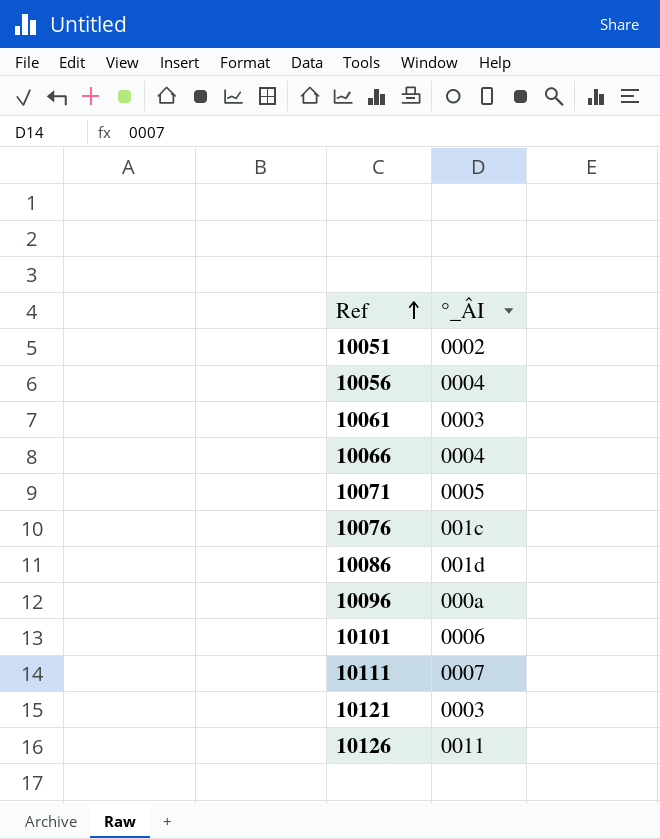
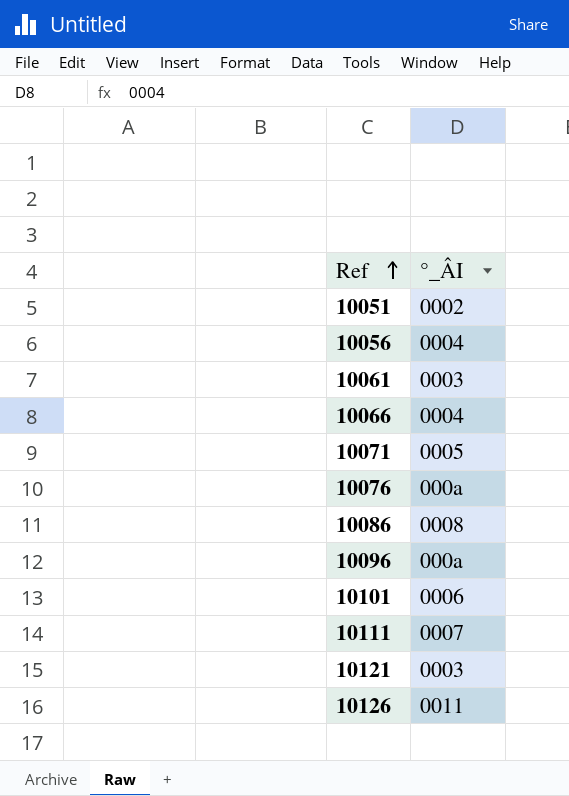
10076 | °_ÂI: 001c -> 000a
10086 | °_ÂI: 001d -> 0008

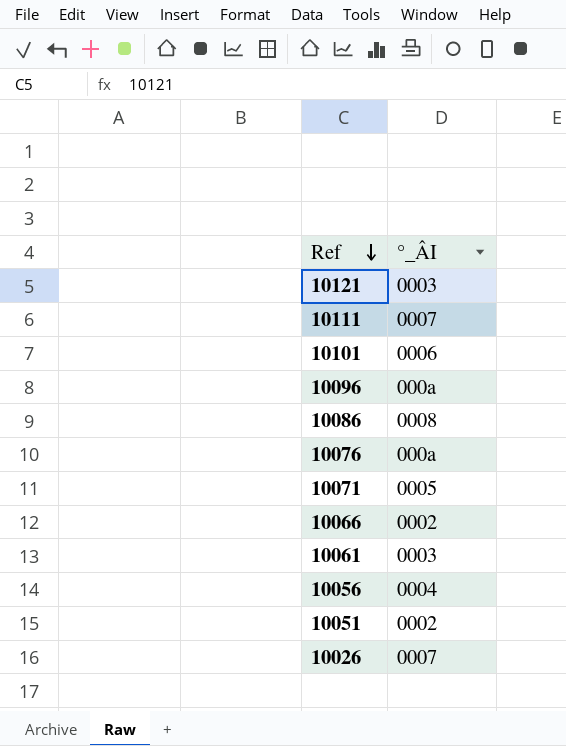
row order: Ref ascending -> Ref descending
row 10126: 0011 -> none
10066 | °_ÂI: 0004 -> 0002
row 10026: none -> 0007

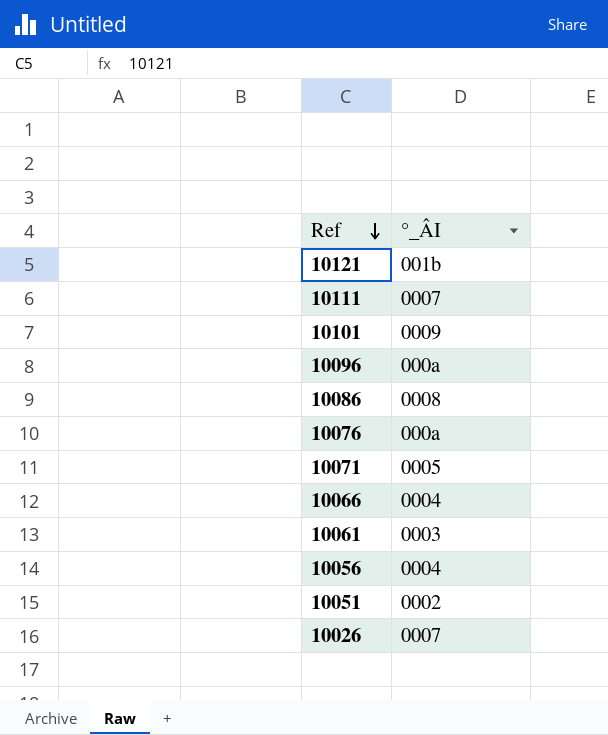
10121 | °_ÂI: 0003 -> 001b
10101 | °_ÂI: 0006 -> 0009
10066 | °_ÂI: 0002 -> 0004

